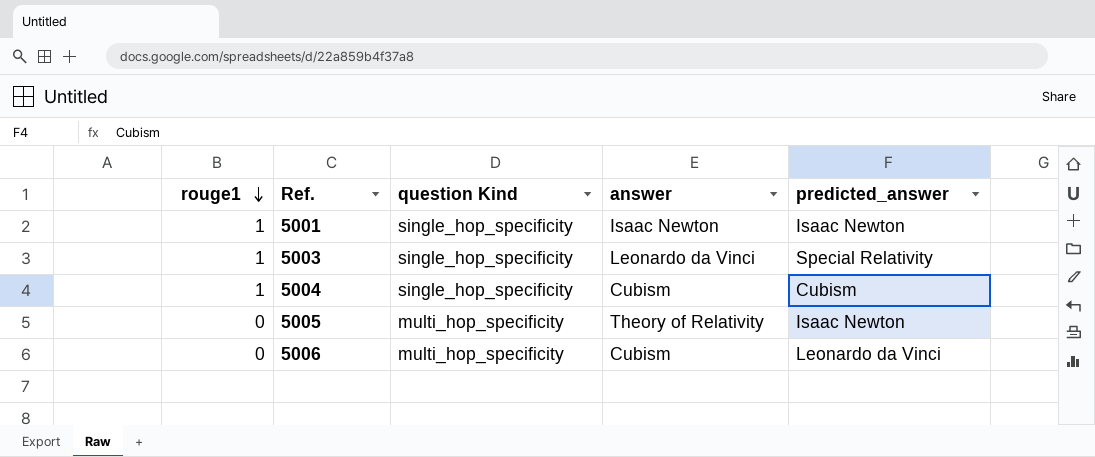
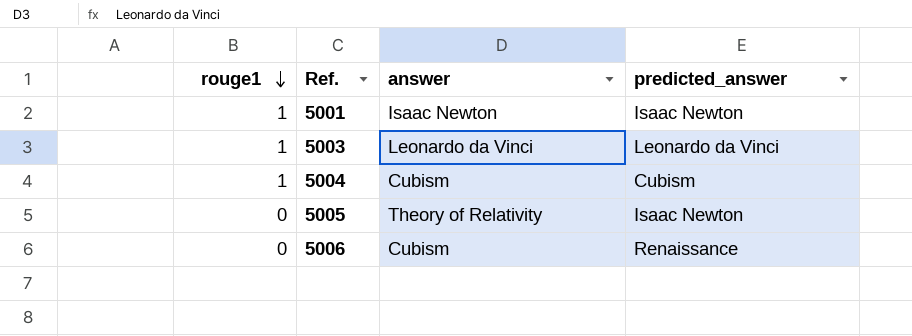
column question Kind | position: 3 -> none
5003 | predicted_answer: Special Relativity -> Leonardo da Vinci
5006 | predicted_answer: Leonardo da Vinci -> Renaissance

